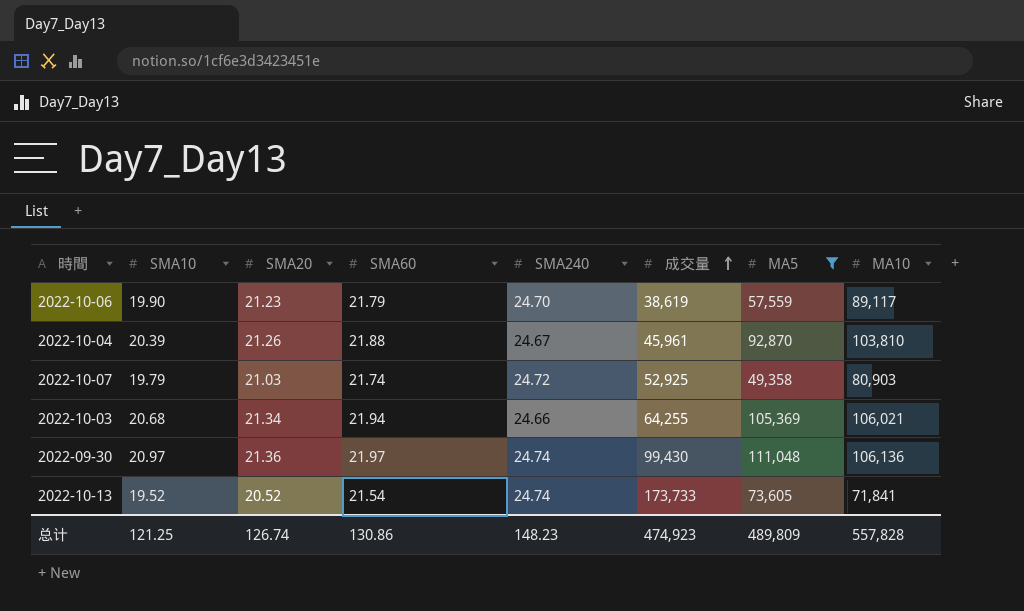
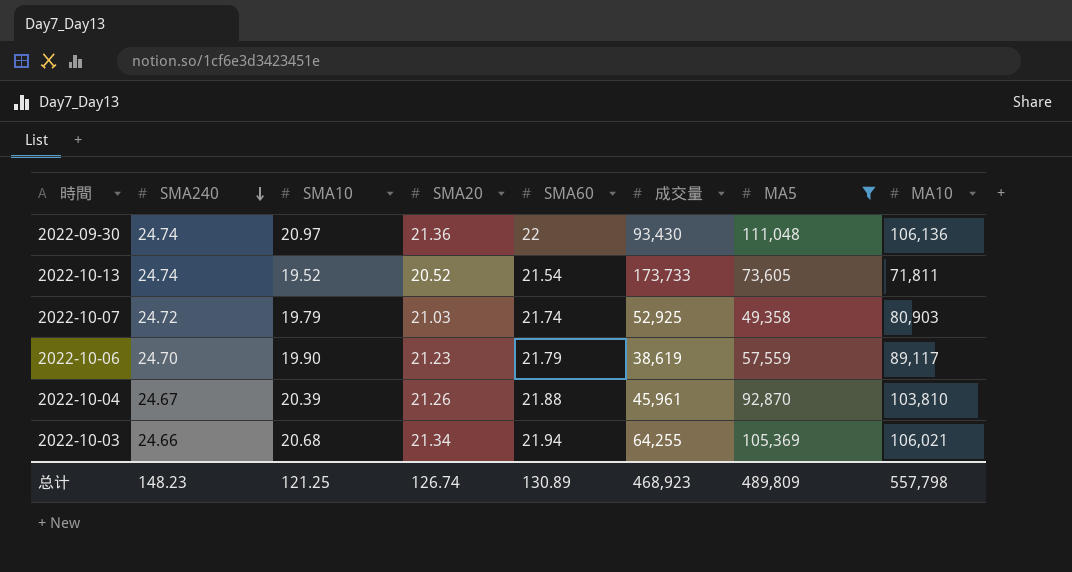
row order: 成交量 ascending -> SMA240 descending
column SMA240 | position: 5 -> 2
2022-09-30 | SMA60: 21.97 -> 22
2022-09-30 | 成交量: 99,430 -> 93,430
2022-10-13 | MA10: 71,841 -> 71,811
总计 | SMA60: 130.86 -> 130.89
总计 | 成交量: 474,923 -> 468,923
总计 | MA10: 557,828 -> 557,798

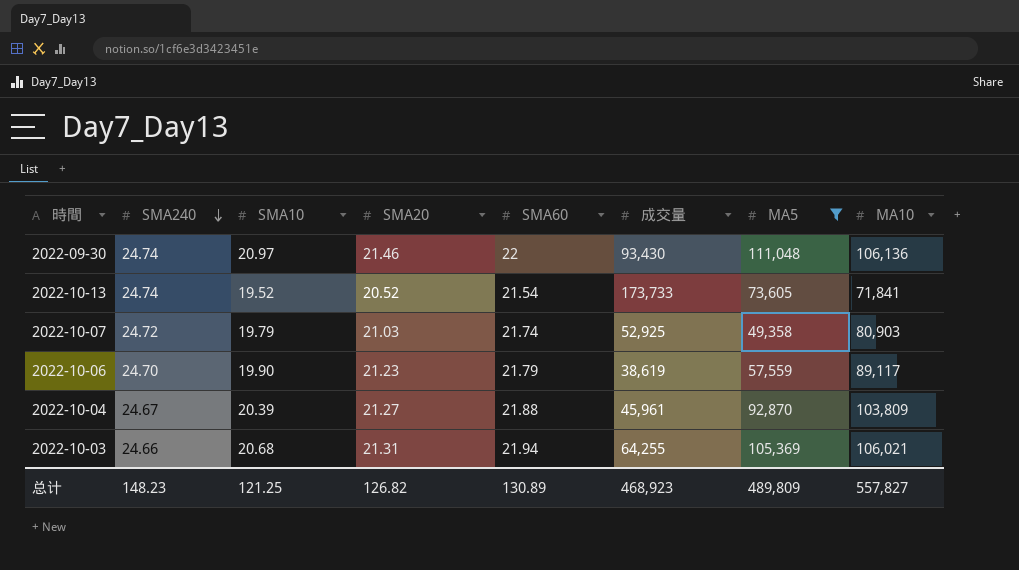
2022-09-30 | SMA20: 21.36 -> 21.46
2022-10-13 | MA10: 71,811 -> 71,841
2022-10-04 | SMA20: 21.26 -> 21.27
2022-10-04 | MA10: 103,810 -> 103,809
2022-10-03 | SMA20: 21.34 -> 21.31
总计 | SMA20: 126.74 -> 126.82
总计 | MA10: 557,798 -> 557,827

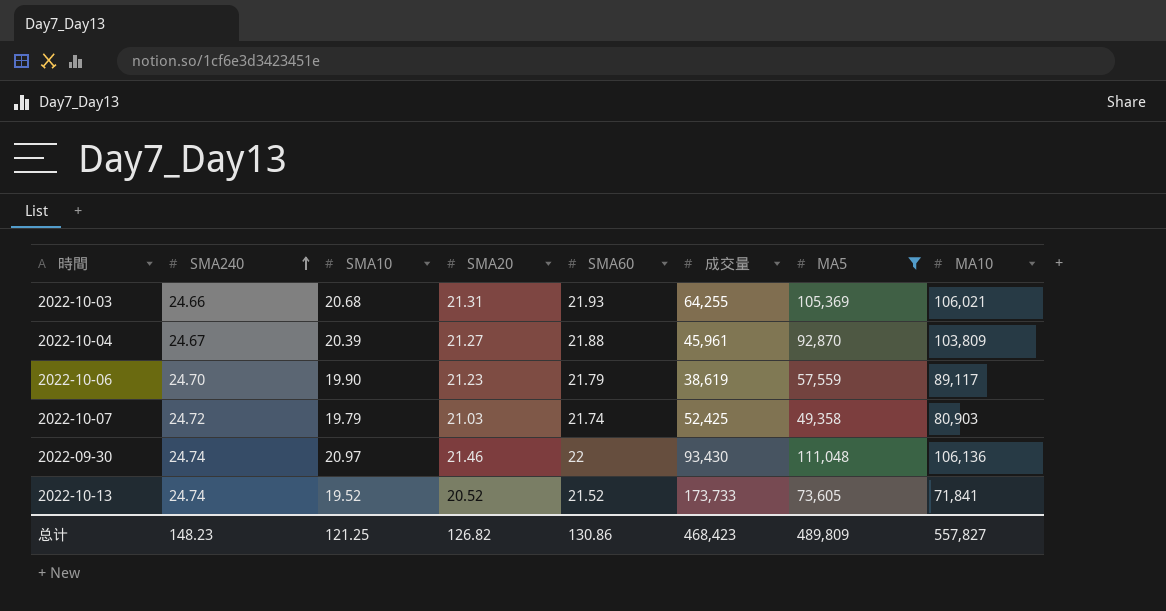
row order: SMA240 descending -> SMA240 ascending
2022-10-03 | SMA60: 21.94 -> 21.93
2022-10-07 | 成交量: 52,925 -> 52,425
2022-10-13 | SMA60: 21.54 -> 21.52
总计 | SMA60: 130.89 -> 130.86
总计 | 成交量: 468,923 -> 468,423

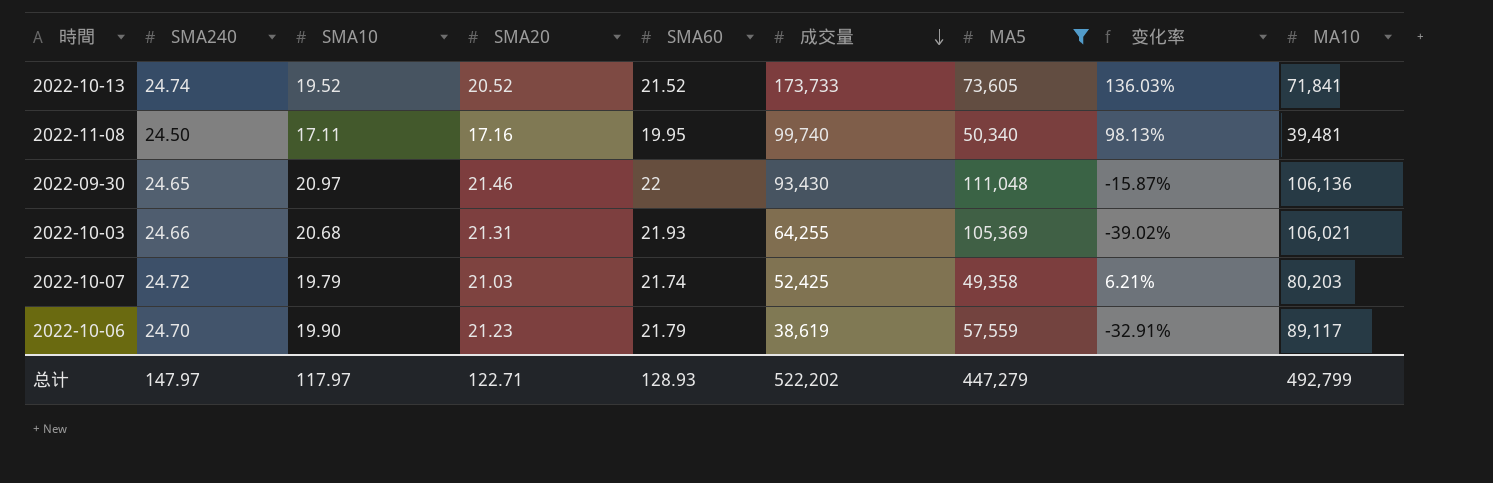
row order: SMA240 ascending -> 成交量 descending
column 变化率 | formula: none -> ([成交量] - [MA5]) / [MA5]
row 2022-10-04: 24.67 | 20.39 | 21.27 | 21.88 | 45,961 | 92,870 | 103,809 -> none
row 2022-11-08: none -> 24.50 | 17.11 | 17.16 | 19.95 | 99,740 | 50,340 | 98.13% | 39,481
2022-09-30 | SMA240: 24.74 -> 24.65
2022-10-07 | MA10: 80,903 -> 80,203
总计 | SMA240: 148.23 -> 147.97
总计 | SMA10: 121.25 -> 117.97
总计 | SMA20: 126.82 -> 122.71
总计 | SMA60: 130.86 -> 128.93
总计 | 成交量: 468,423 -> 522,202
总计 | MA5: 489,809 -> 447,279
总计 | MA10: 557,827 -> 492,799

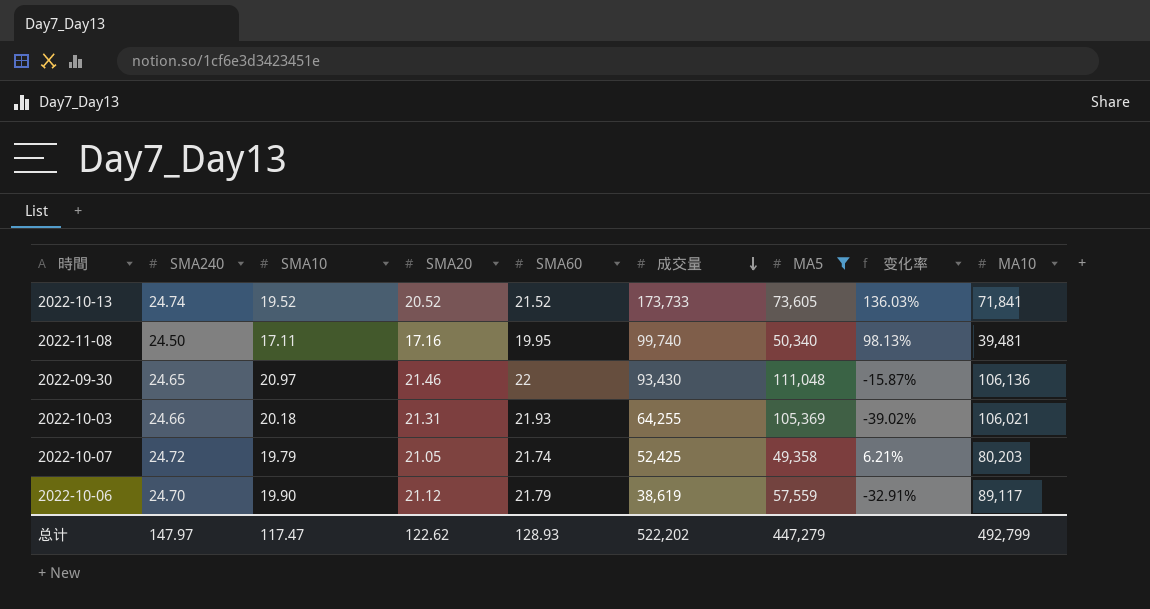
2022-10-03 | SMA10: 20.68 -> 20.18
2022-10-07 | SMA20: 21.03 -> 21.05
2022-10-06 | SMA20: 21.23 -> 21.12
总计 | SMA10: 117.97 -> 117.47
总计 | SMA20: 122.71 -> 122.62

